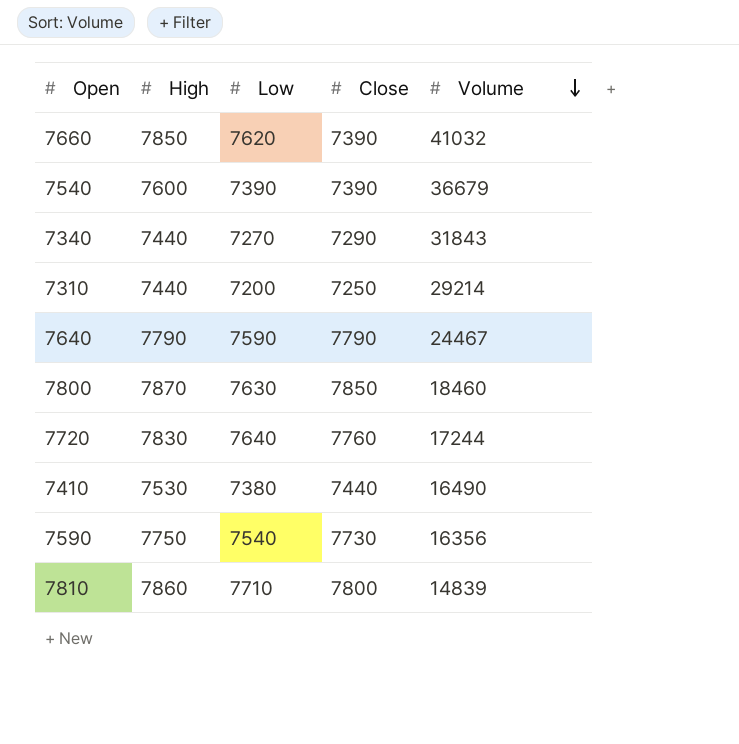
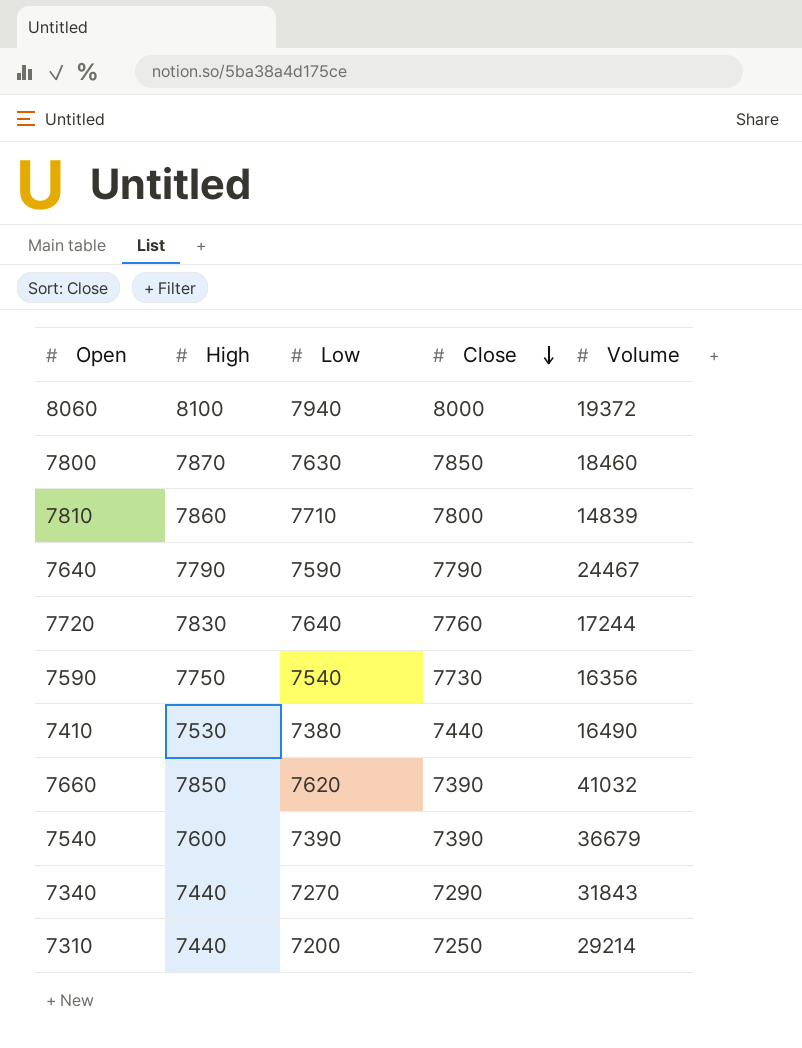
row order: Volume descending -> Close descending
row 8060: none -> 8100 | 7940 | 8000 | 19372

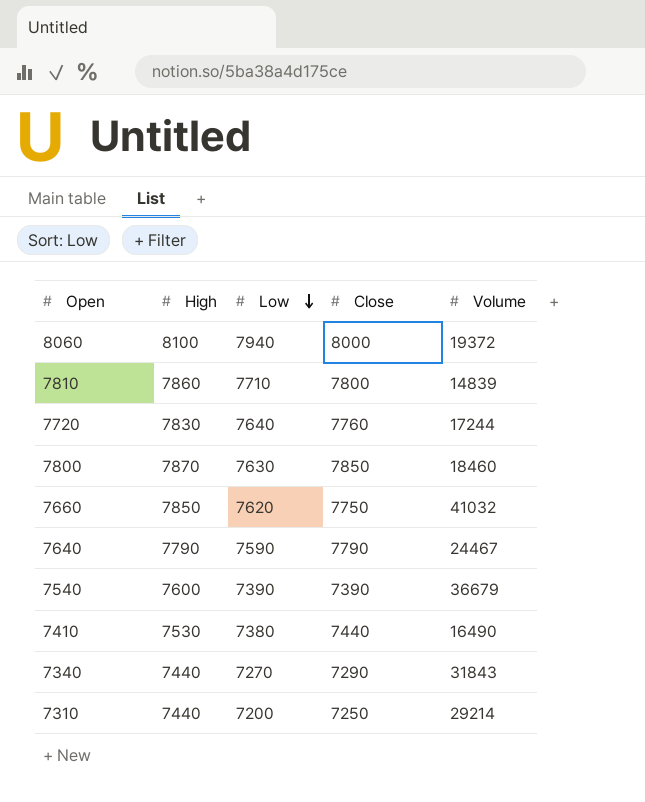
row order: Close descending -> Low descending
row 7590: 7750 | 7540 | 7730 | 16356 -> none
7660 | Close: 7390 -> 7750

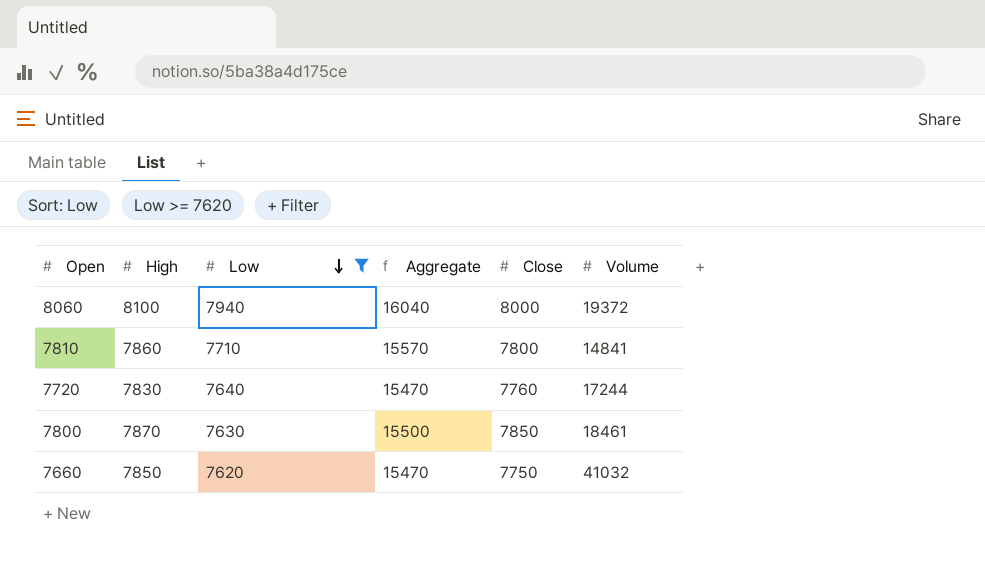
filter: none -> Low >= 7620
column Aggregate | formula: none -> [High] + [Low]
7810 | Volume: 14839 -> 14841
7800 | Volume: 18460 -> 18461

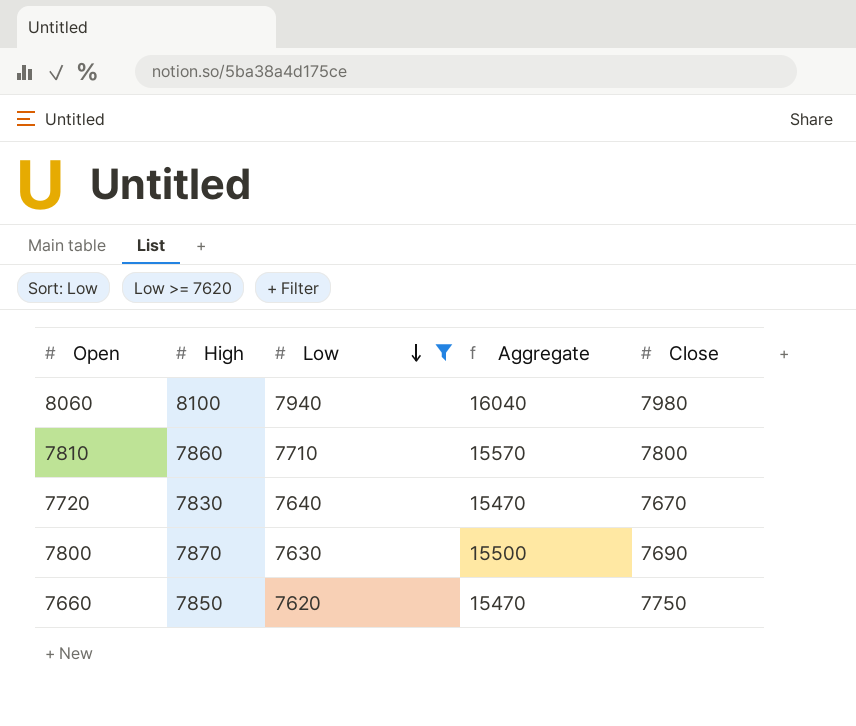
column Volume | position: 6 -> none
8060 | Close: 8000 -> 7980
7720 | Close: 7760 -> 7670
7800 | Close: 7850 -> 7690

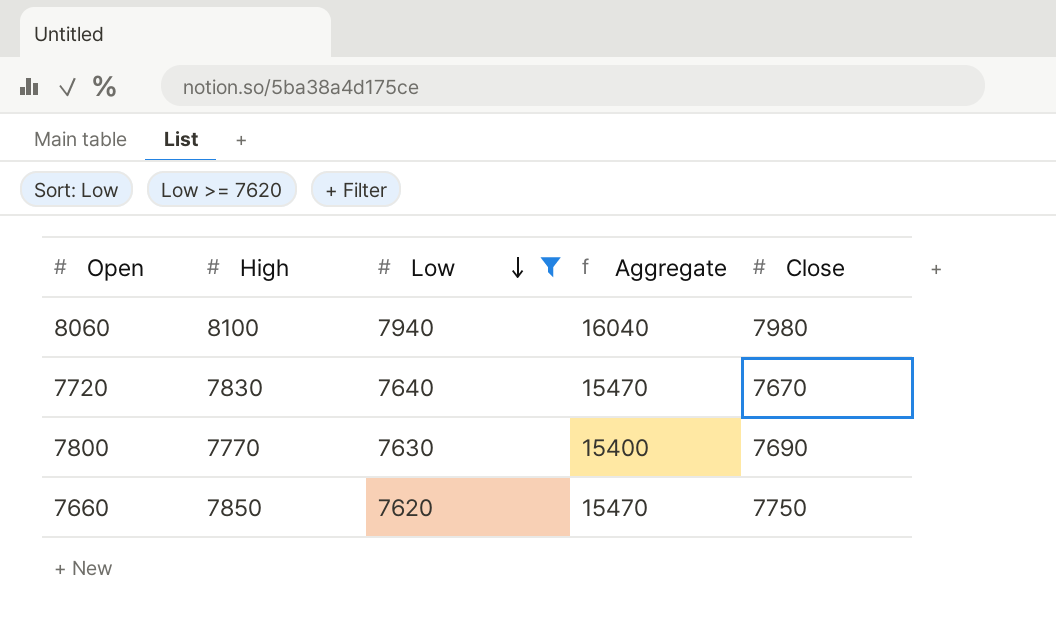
row 7810: 7860 | 7710 | 15570 | 7800 -> none
7800 | High: 7870 -> 7770
7800 | Aggregate: 15500 -> 15400

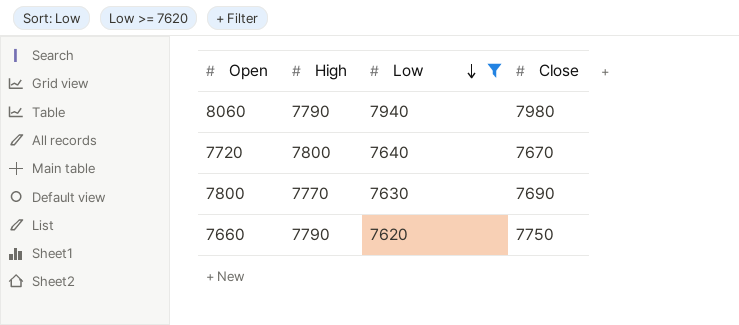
column Aggregate | formula: [High] + [Low] -> none
8060 | High: 8100 -> 7790
7720 | High: 7830 -> 7800
7660 | High: 7850 -> 7790

